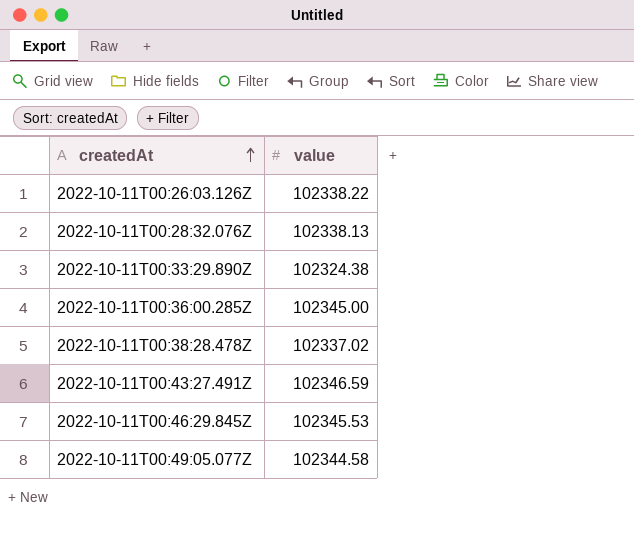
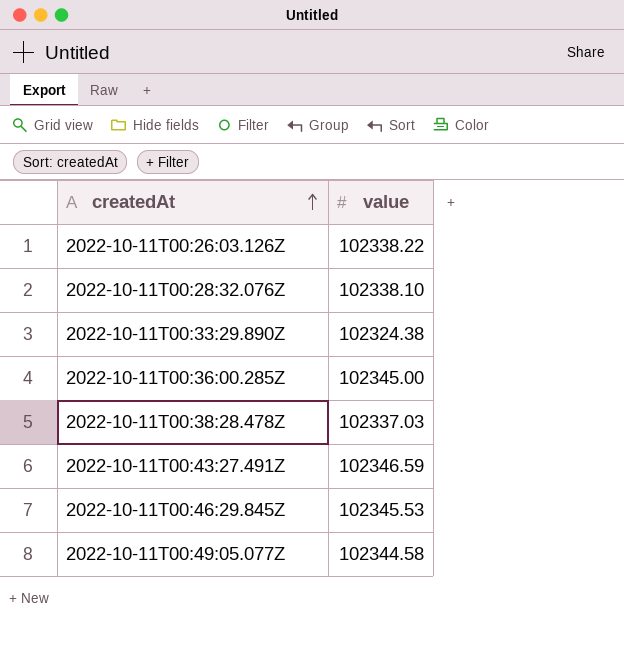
2022-10-11T00:28:32.076Z | value: 102338.13 -> 102338.10
2022-10-11T00:38:28.478Z | value: 102337.02 -> 102337.03

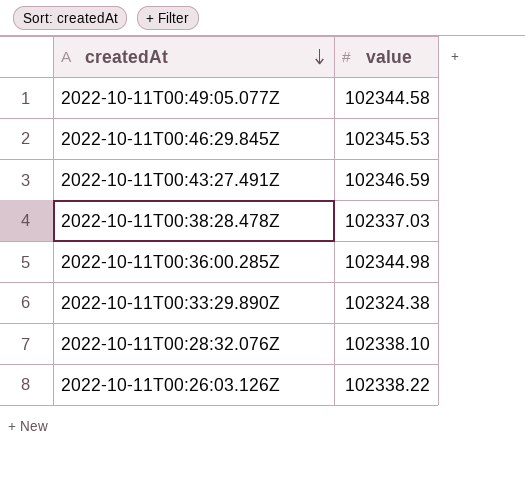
row order: createdAt ascending -> createdAt descending
2022-10-11T00:36:00.285Z | value: 102345.00 -> 102344.98

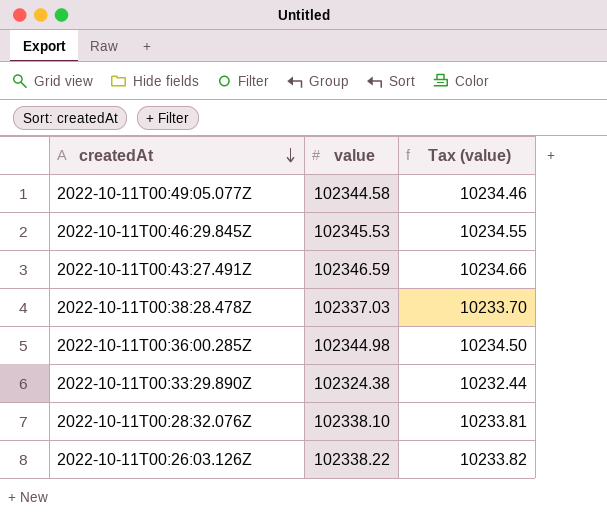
column Tax (value) | formula: none -> [value] * 0.1

